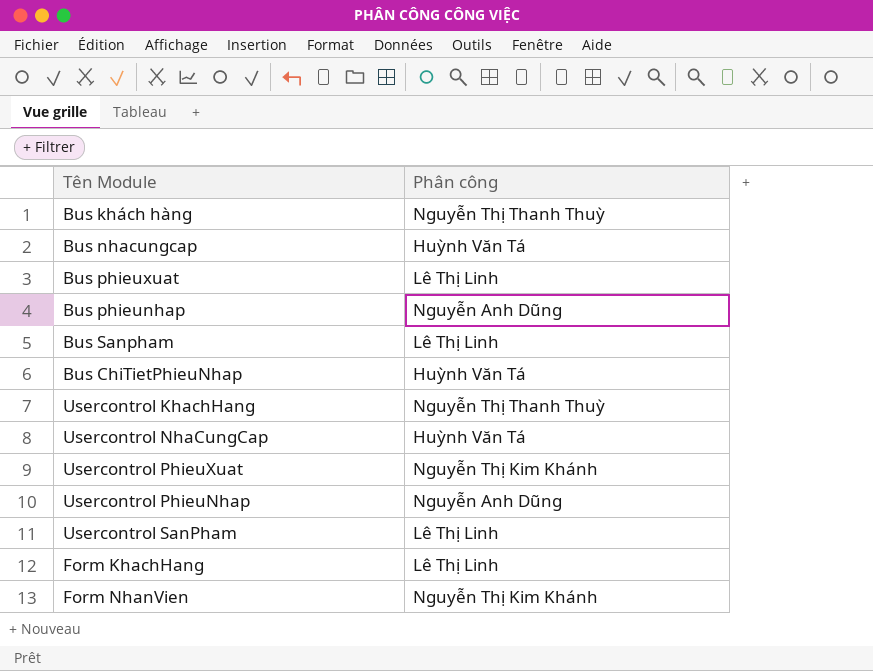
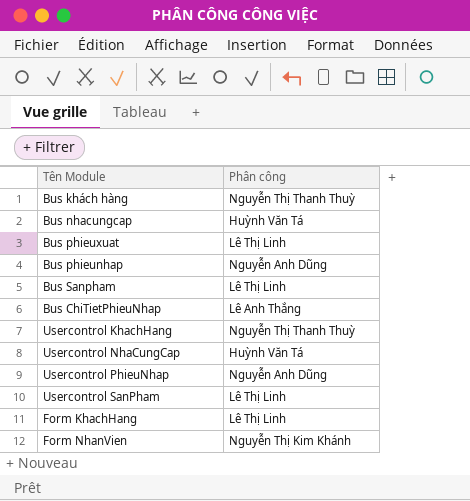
row Usercontrol PhieuXuat: Nguyễn Thị Kim Khánh -> none
Bus ChiTietPhieuNhap | Phân công: Huỳnh Văn Tá -> Lê Anh Thắng

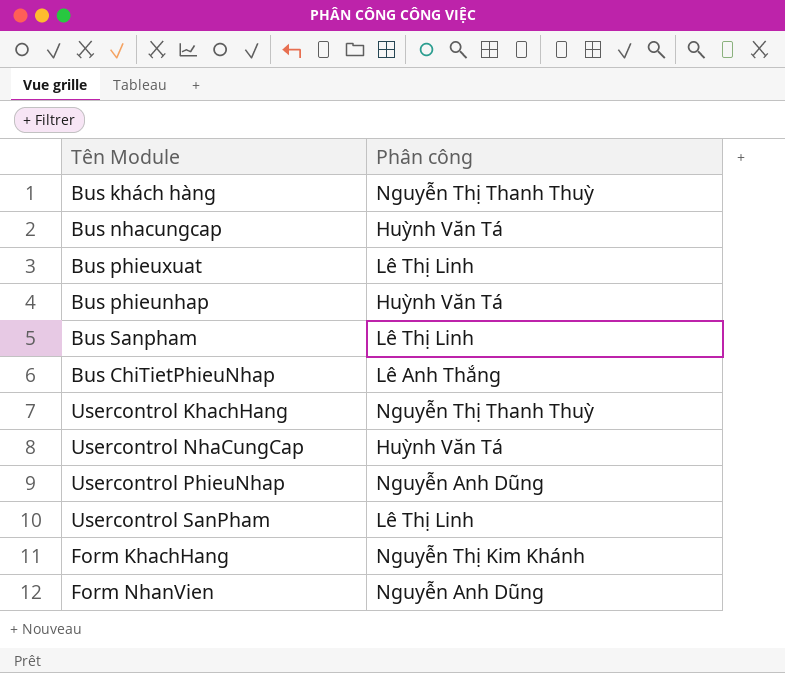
Bus phieunhap | Phân công: Nguyễn Anh Dũng -> Huỳnh Văn Tá
Form KhachHang | Phân công: Lê Thị Linh -> Nguyễn Thị Kim Khánh
Form NhanVien | Phân công: Nguyễn Thị Kim Khánh -> Nguyễn Anh Dũng

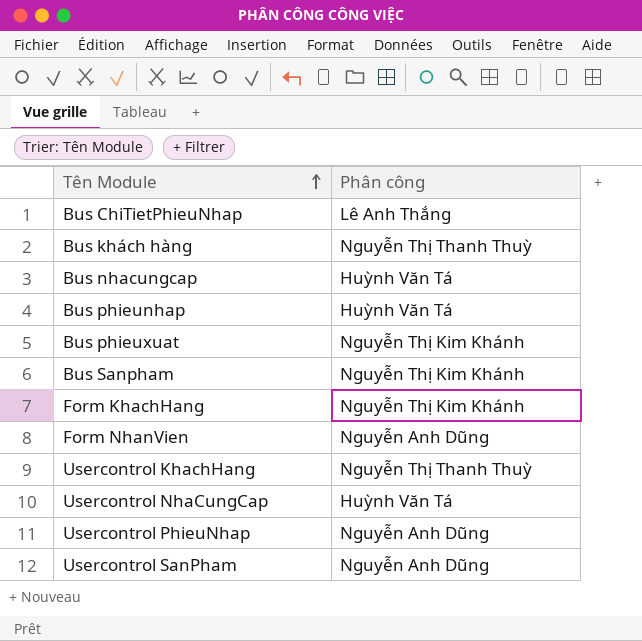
row order: none -> Tên Module ascending
Bus phieuxuat | Phân công: Lê Thị Linh -> Nguyễn Thị Kim Khánh
Bus Sanpham | Phân công: Lê Thị Linh -> Nguyễn Thị Kim Khánh
Usercontrol SanPham | Phân công: Lê Thị Linh -> Nguyễn Anh Dũng

